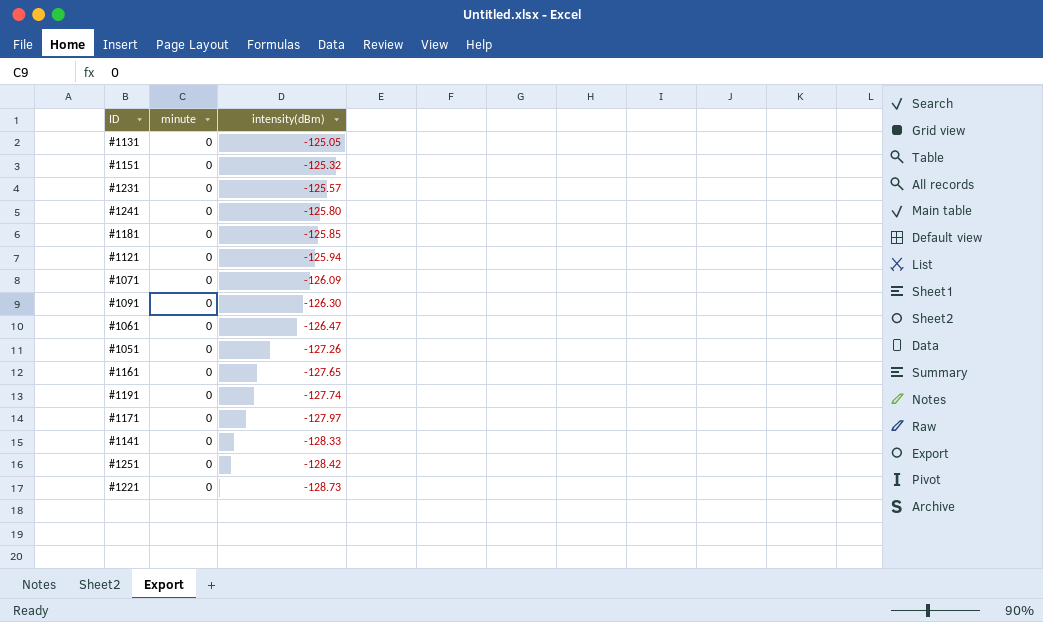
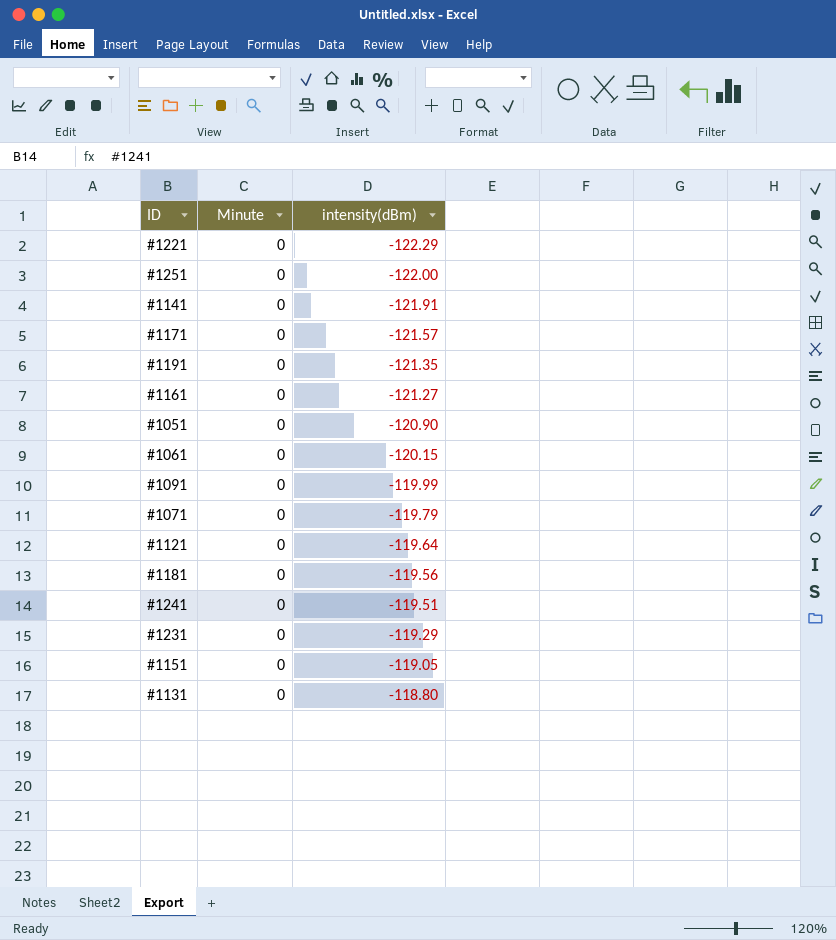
row order: intensity(dBm) descending -> intensity(dBm) ascending
column name: minute -> Minute
#1221 | intensity(dBm): -128.73 -> -122.29
#1251 | intensity(dBm): -128.42 -> -122.00
#1141 | intensity(dBm): -128.33 -> -121.91
#1171 | intensity(dBm): -127.97 -> -121.57
#1191 | intensity(dBm): -127.74 -> -121.35
#1161 | intensity(dBm): -127.65 -> -121.27
#1051 | intensity(dBm): -127.26 -> -120.90
#1061 | intensity(dBm): -126.47 -> -120.15
#1091 | intensity(dBm): -126.30 -> -119.99
#1071 | intensity(dBm): -126.09 -> -119.79
#1121 | intensity(dBm): -125.94 -> -119.64
#1181 | intensity(dBm): -125.85 -> -119.56
#1241 | intensity(dBm): -125.80 -> -119.51
#1231 | intensity(dBm): -125.57 -> -119.29
#1151 | intensity(dBm): -125.32 -> -119.05
#1131 | intensity(dBm): -125.05 -> -118.80

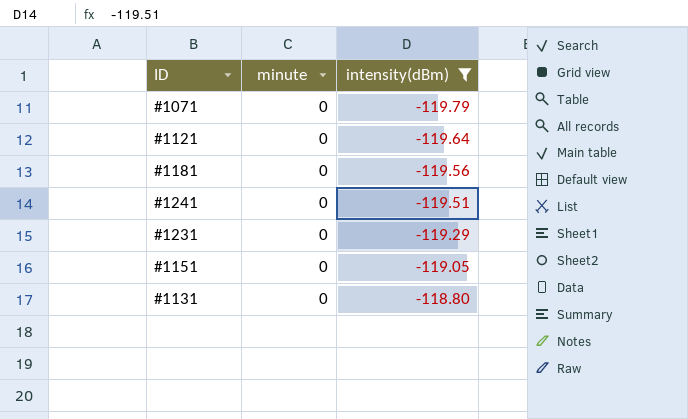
filter: none -> intensity(dBm) >= -119.79
column name: Minute -> minute

